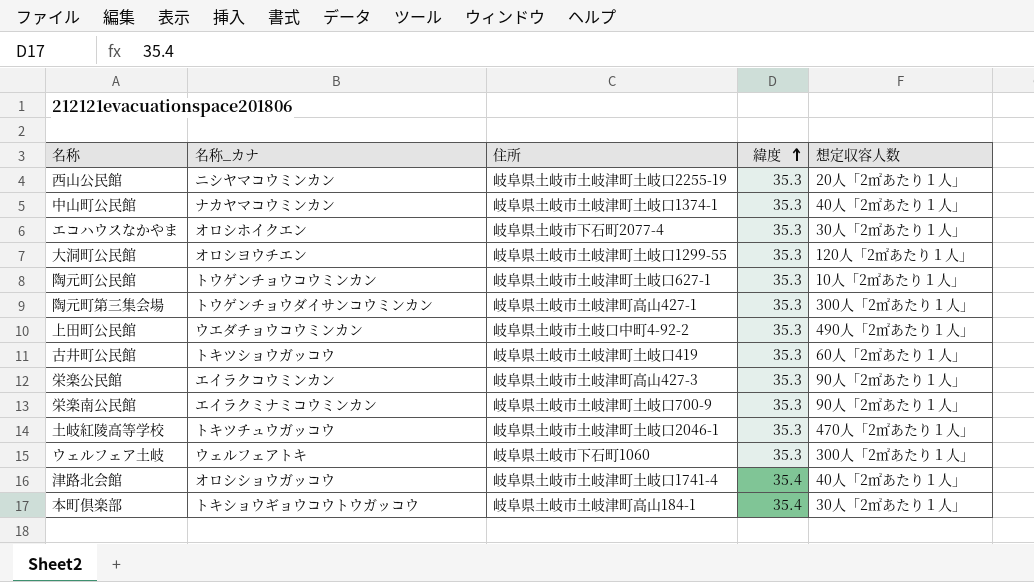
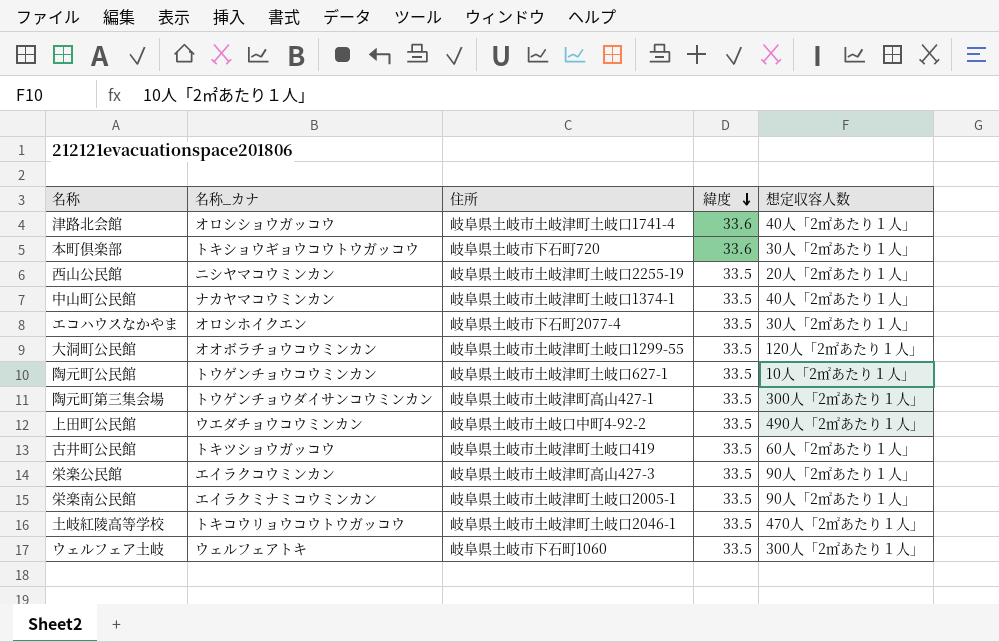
row order: 緯度 ascending -> 緯度 descending
津路北会館 | 緯度: 35.4 -> 33.6
本町倶楽部 | 住所: 岐阜県土岐市土岐津町高山184-1 -> 岐阜県土岐市下石町720
本町倶楽部 | 緯度: 35.4 -> 33.6
西山公民館 | 緯度: 35.3 -> 33.5
中山町公民館 | 緯度: 35.3 -> 33.5
エコハウスなかやま | 緯度: 35.3 -> 33.5
大洞町公民館 | 名称_カナ: オロシヨウチエン -> オオボラチョウコウミンカン
大洞町公民館 | 緯度: 35.3 -> 33.5
陶元町公民館 | 緯度: 35.3 -> 33.5
陶元町第三集会場 | 緯度: 35.3 -> 33.5
上田町公民館 | 緯度: 35.3 -> 33.5
古井町公民館 | 緯度: 35.3 -> 33.5
栄楽公民館 | 緯度: 35.3 -> 33.5
栄楽南公民館 | 住所: 岐阜県土岐市土岐津町土岐口700-9 -> 岐阜県土岐市土岐津町土岐口2005-1
栄楽南公民館 | 緯度: 35.3 -> 33.5
土岐紅陵高等学校 | 名称_カナ: トキツチュウガッコウ -> トキコウリョウコウトウガッコウ
土岐紅陵高等学校 | 緯度: 35.3 -> 33.5
ウェルフェア土岐 | 緯度: 35.3 -> 33.5

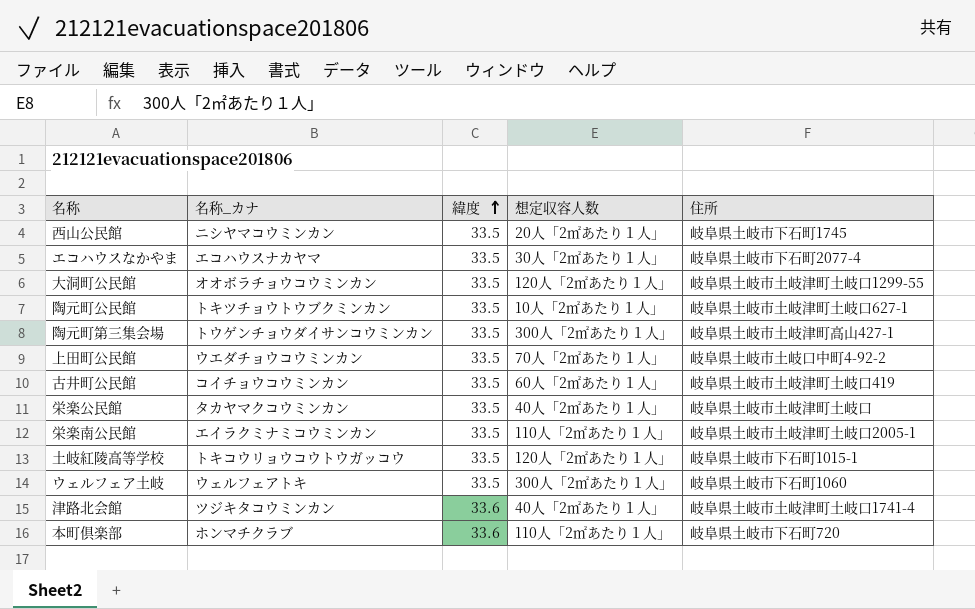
row order: 緯度 descending -> 緯度 ascending
column 住所 | position: 3 -> 5
row 中山町公民館: ナカヤマコウミンカン | 岐阜県土岐市土岐津町土岐口1374-1 | 33.5 | 40人「2㎡あたり１人」 -> none
西山公民館 | 住所: 岐阜県土岐市土岐津町土岐口2255-19 -> 岐阜県土岐市下石町1745
エコハウスなかやま | 名称_カナ: オロシホイクエン -> エコハウスナカヤマ
陶元町公民館 | 名称_カナ: トウゲンチョウコウミンカン -> トキツチョウトウブクミンカン
上田町公民館 | 想定収容人数: 490人「2㎡あたり１人」 -> 70人「2㎡あたり１人」
古井町公民館 | 名称_カナ: トキツショウガッコウ -> コイチョウコウミンカン
栄楽公民館 | 名称_カナ: エイラクコウミンカン -> タカヤマクコウミンカン
栄楽公民館 | 想定収容人数: 90人「2㎡あたり１人」 -> 40人「2㎡あたり１人」
栄楽公民館 | 住所: 岐阜県土岐市土岐津町高山427-3 -> 岐阜県土岐市土岐津町土岐口
栄楽南公民館 | 想定収容人数: 90人「2㎡あたり１人」 -> 110人「2㎡あたり１人」
土岐紅陵高等学校 | 想定収容人数: 470人「2㎡あたり１人」 -> 120人「2㎡あたり１人」
土岐紅陵高等学校 | 住所: 岐阜県土岐市土岐津町土岐口2046-1 -> 岐阜県土岐市下石町1015-1
津路北会館 | 名称_カナ: オロシショウガッコウ -> ツジキタコウミンカン
本町倶楽部 | 名称_カナ: トキショウギョウコウトウガッコウ -> ホンマチクラブ
本町倶楽部 | 想定収容人数: 30人「2㎡あたり１人」 -> 110人「2㎡あたり１人」

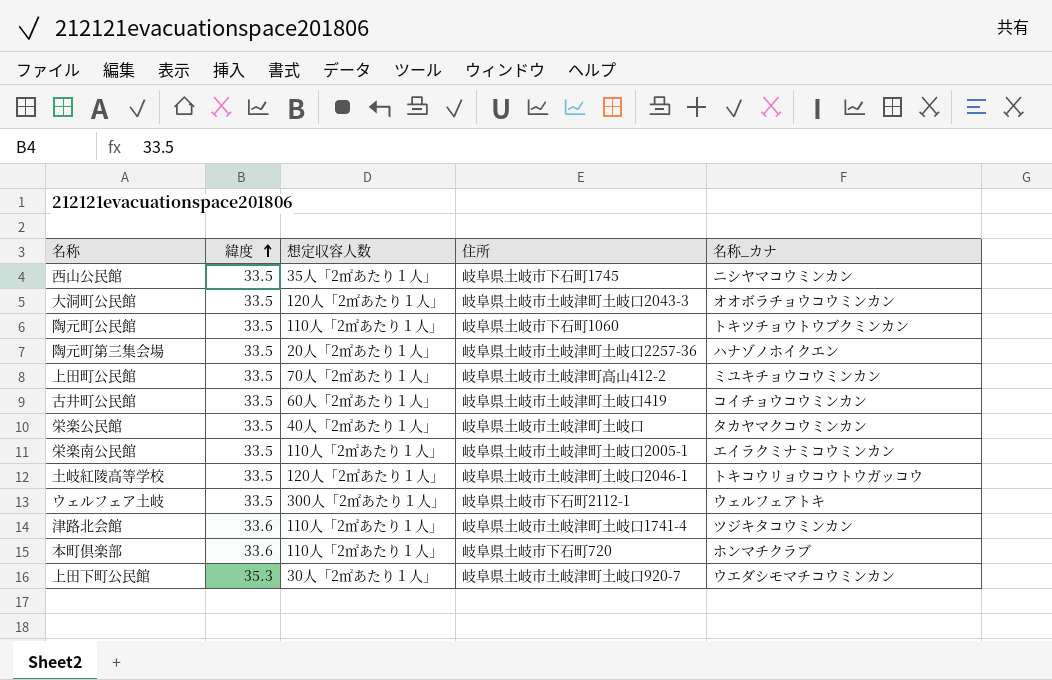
column 名称_カナ | position: 2 -> 5
row エコハウスなかやま: エコハウスナカヤマ | 33.5 | 30人「2㎡あたり１人」 | 岐阜県土岐市下石町2077-4 -> none
西山公民館 | 想定収容人数: 20人「2㎡あたり１人」 -> 35人「2㎡あたり１人」
大洞町公民館 | 住所: 岐阜県土岐市土岐津町土岐口1299-55 -> 岐阜県土岐市土岐津町土岐口2043-3
陶元町公民館 | 想定収容人数: 10人「2㎡あたり１人」 -> 110人「2㎡あたり１人」
陶元町公民館 | 住所: 岐阜県土岐市土岐津町土岐口627-1 -> 岐阜県土岐市下石町1060
陶元町第三集会場 | 想定収容人数: 300人「2㎡あたり１人」 -> 20人「2㎡あたり１人」
陶元町第三集会場 | 住所: 岐阜県土岐市土岐津町高山427-1 -> 岐阜県土岐市土岐津町土岐口2257-36
陶元町第三集会場 | 名称_カナ: トウゲンチョウダイサンコウミンカン -> ハナゾノホイクエン
上田町公民館 | 住所: 岐阜県土岐市土岐口中町4-92-2 -> 岐阜県土岐市土岐津町高山412-2
上田町公民館 | 名称_カナ: ウエダチョウコウミンカン -> ミユキチョウコウミンカン
土岐紅陵高等学校 | 住所: 岐阜県土岐市下石町1015-1 -> 岐阜県土岐市土岐津町土岐口2046-1
ウェルフェア土岐 | 住所: 岐阜県土岐市下石町1060 -> 岐阜県土岐市下石町2112-1
津路北会館 | 想定収容人数: 40人「2㎡あたり１人」 -> 110人「2㎡あたり１人」
row 上田下町公民館: none -> 35.3 | 30人「2㎡あたり１人」 | 岐阜県土岐市土岐津町土岐口920-7 | ウエダシモマチコウミンカン

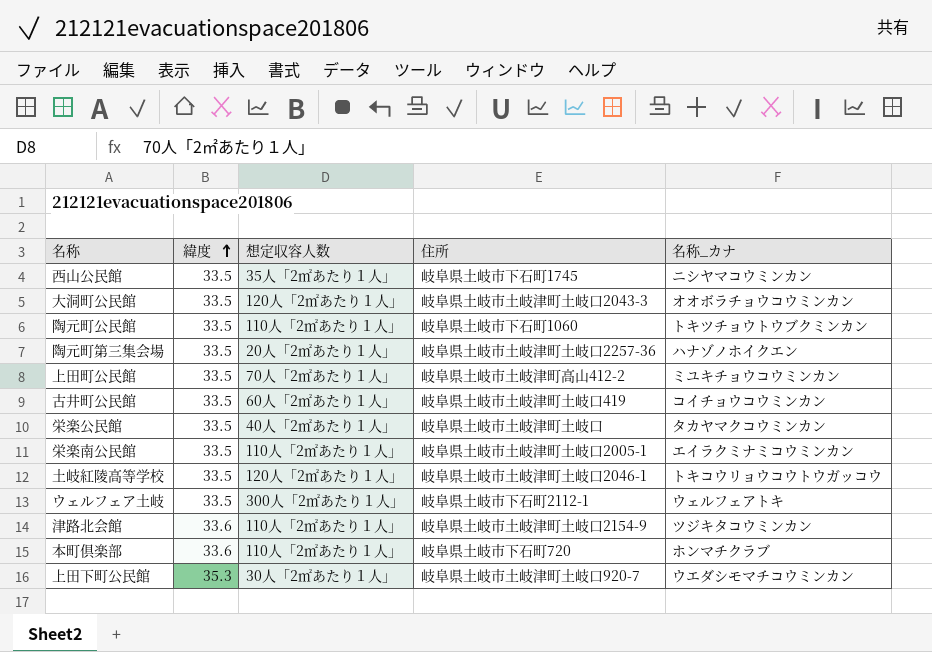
津路北会館 | 住所: 岐阜県土岐市土岐津町土岐口1741-4 -> 岐阜県土岐市土岐津町土岐口2154-9

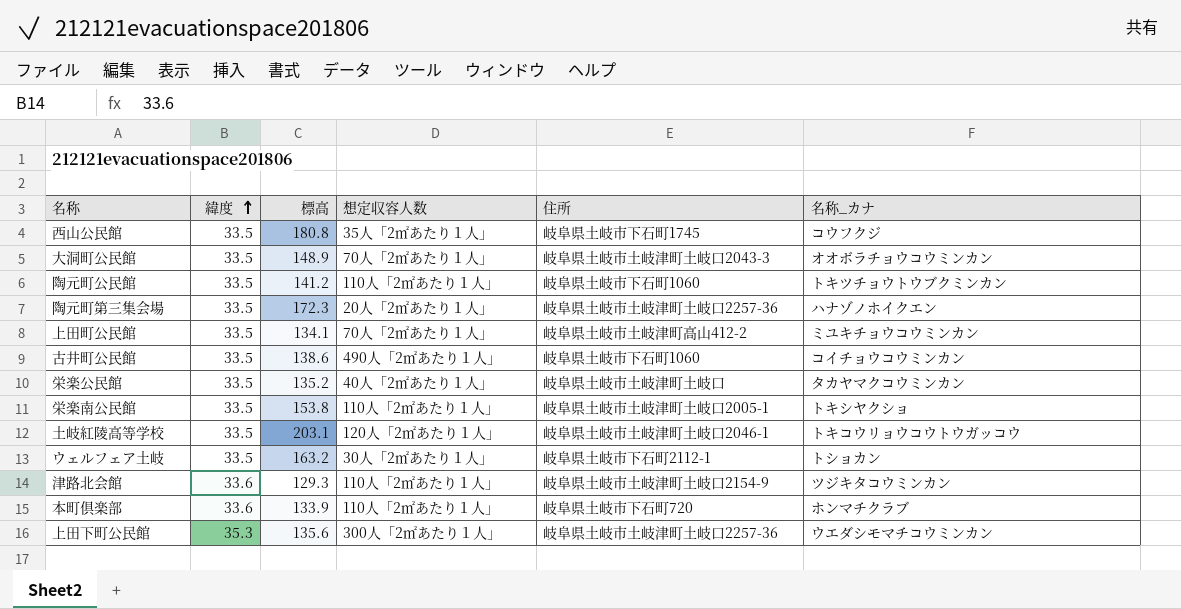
column 標高 | position: none -> 3
西山公民館 | 名称_カナ: ニシヤマコウミンカン -> コウフクジ
大洞町公民館 | 想定収容人数: 120人「2㎡あたり１人」 -> 70人「2㎡あたり１人」
古井町公民館 | 想定収容人数: 60人「2㎡あたり１人」 -> 490人「2㎡あたり１人」
古井町公民館 | 住所: 岐阜県土岐市土岐津町土岐口419 -> 岐阜県土岐市下石町1060
栄楽南公民館 | 名称_カナ: エイラクミナミコウミンカン -> トキシヤクショ
ウェルフェア土岐 | 想定収容人数: 300人「2㎡あたり１人」 -> 30人「2㎡あたり１人」
ウェルフェア土岐 | 名称_カナ: ウェルフェアトキ -> トショカン
上田下町公民館 | 想定収容人数: 30人「2㎡あたり１人」 -> 300人「2㎡あたり１人」
上田下町公民館 | 住所: 岐阜県土岐市土岐津町土岐口920-7 -> 岐阜県土岐市土岐津町土岐口2257-36

